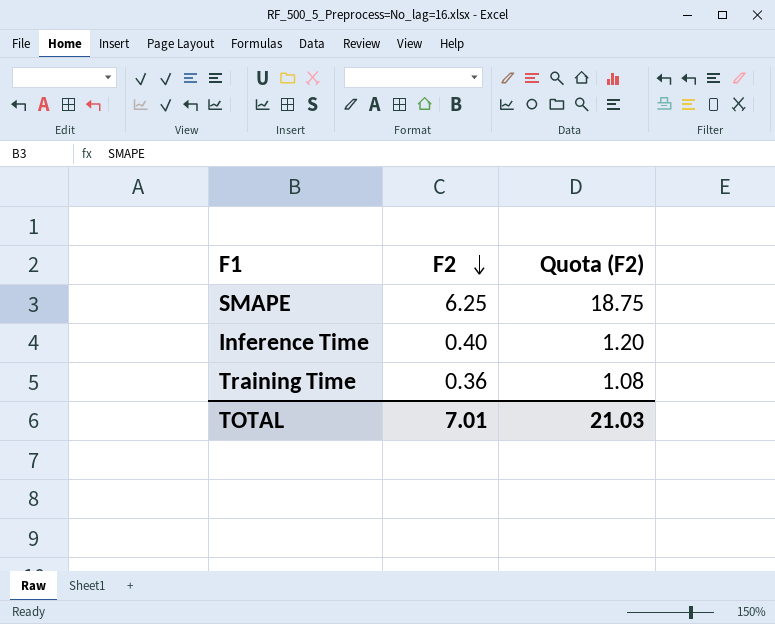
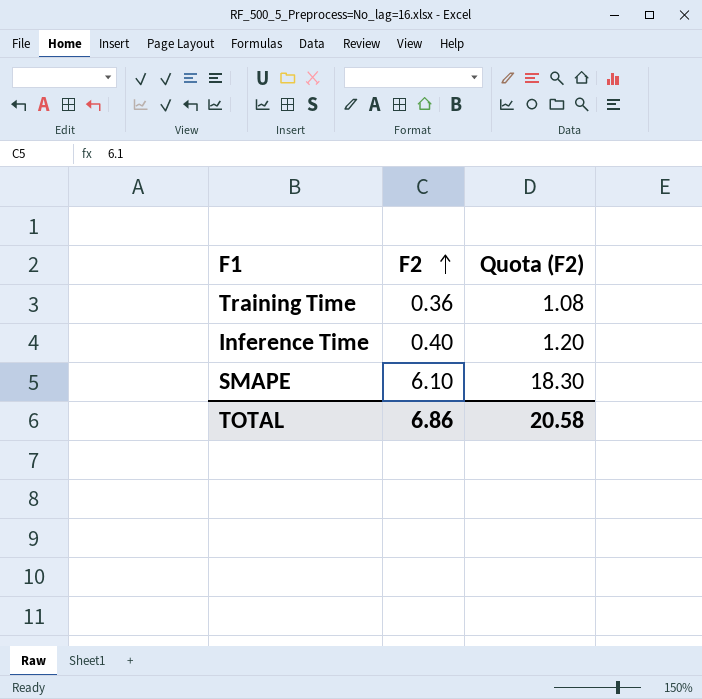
row order: F2 descending -> F2 ascending
SMAPE | F2: 6.25 -> 6.10
SMAPE | Quota (F2): 18.75 -> 18.30
TOTAL | F2: 7.01 -> 6.86
TOTAL | Quota (F2): 21.03 -> 20.58

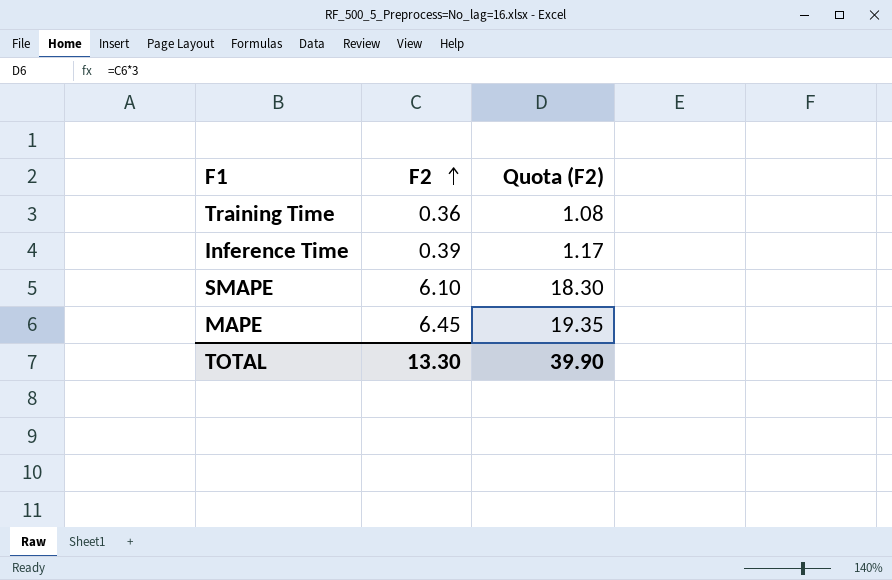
Inference Time | F2: 0.40 -> 0.39
Inference Time | Quota (F2): 1.20 -> 1.17
row MAPE: none -> 6.45 | 19.35
TOTAL | F2: 6.86 -> 13.30
TOTAL | Quota (F2): 20.58 -> 39.90

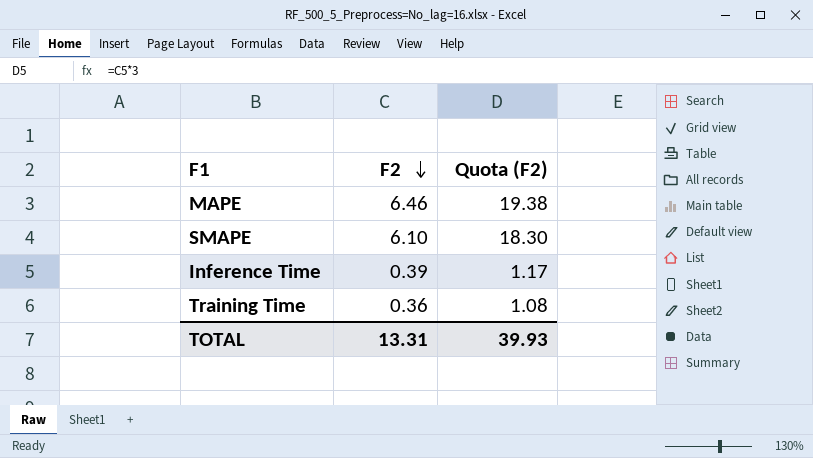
row order: F2 ascending -> F2 descending
MAPE | F2: 6.45 -> 6.46
MAPE | Quota (F2): 19.35 -> 19.38
TOTAL | F2: 13.30 -> 13.31
TOTAL | Quota (F2): 39.90 -> 39.93

